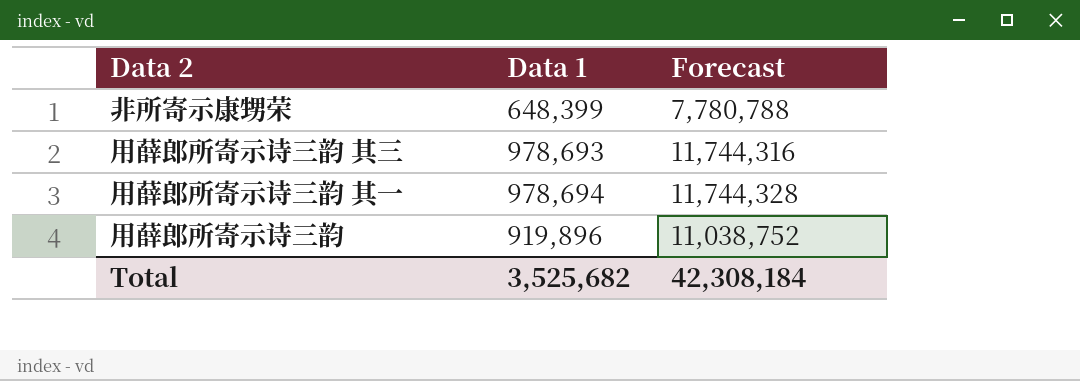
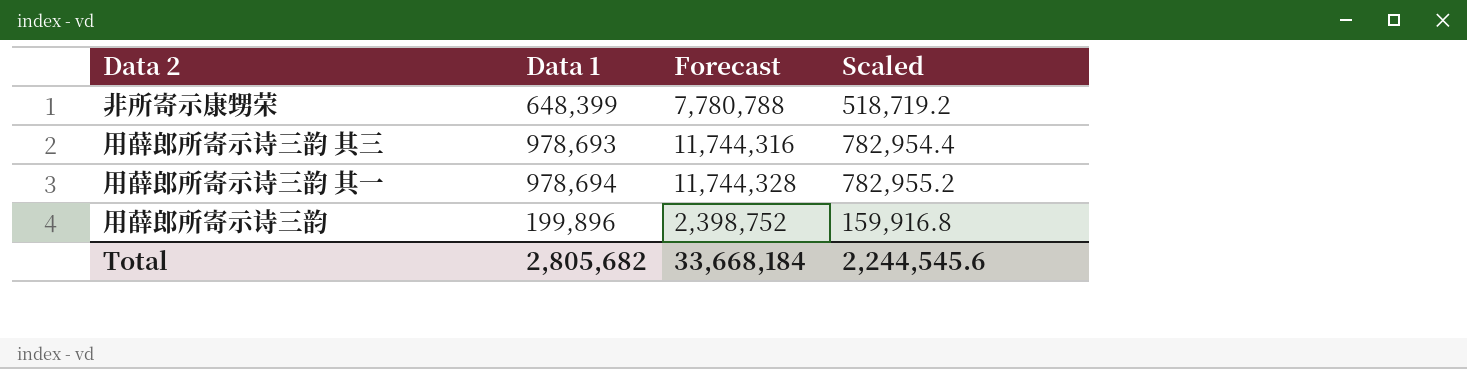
column Scaled | formula: none -> [Data 1] * 0.8
用薛郎所寄示诗三韵 | Data 1: 919,896 -> 199,896
用薛郎所寄示诗三韵 | Forecast: 11,038,752 -> 2,398,752
Total | Data 1: 3,525,682 -> 2,805,682
Total | Forecast: 42,308,184 -> 33,668,184

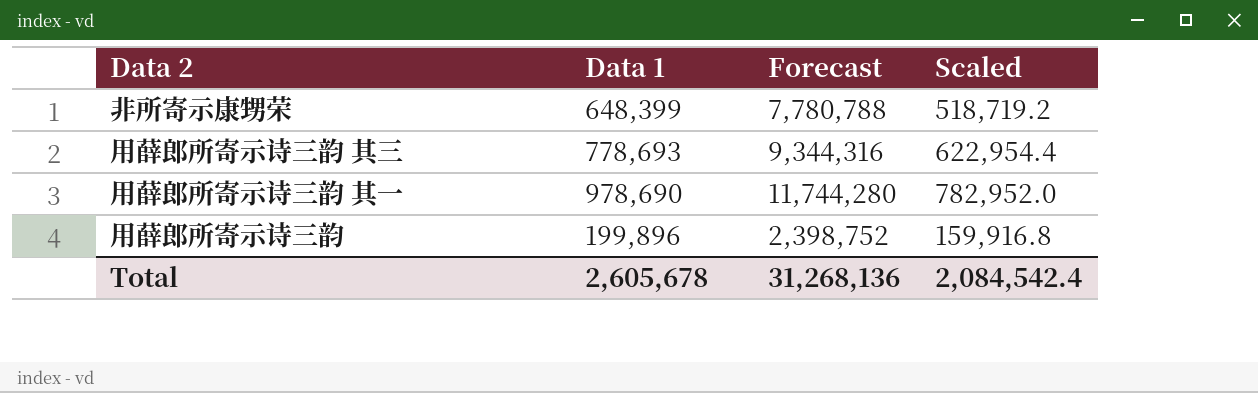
用薛郎所寄示诗三韵 其三 | Data 1: 978,693 -> 778,693
用薛郎所寄示诗三韵 其三 | Forecast: 11,744,316 -> 9,344,316
用薛郎所寄示诗三韵 其三 | Scaled: 782,954.4 -> 622,954.4
用薛郎所寄示诗三韵 其一 | Data 1: 978,694 -> 978,690
用薛郎所寄示诗三韵 其一 | Forecast: 11,744,328 -> 11,744,280
用薛郎所寄示诗三韵 其一 | Scaled: 782,955.2 -> 782,952.0
Total | Data 1: 2,805,682 -> 2,605,678
Total | Forecast: 33,668,184 -> 31,268,136
Total | Scaled: 2,244,545.6 -> 2,084,542.4

